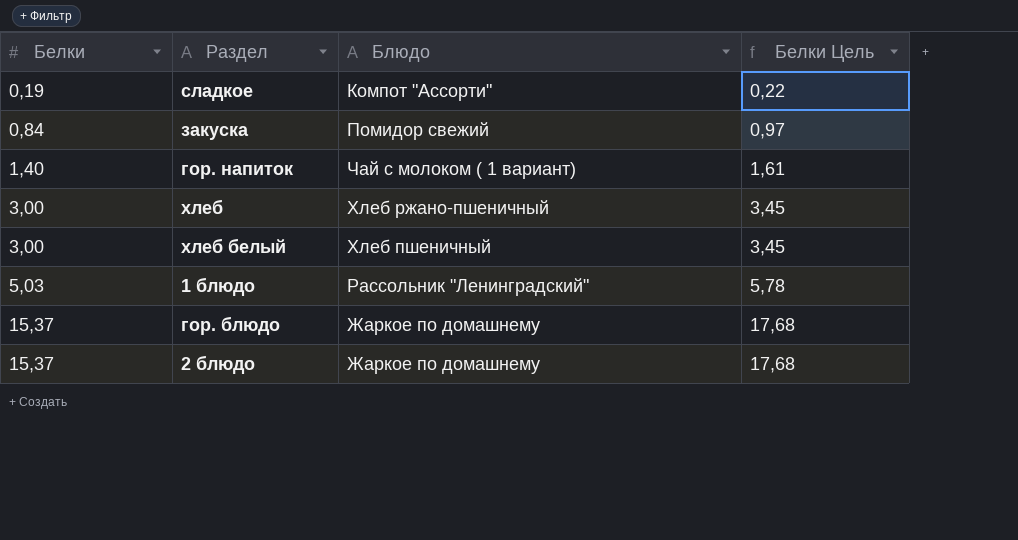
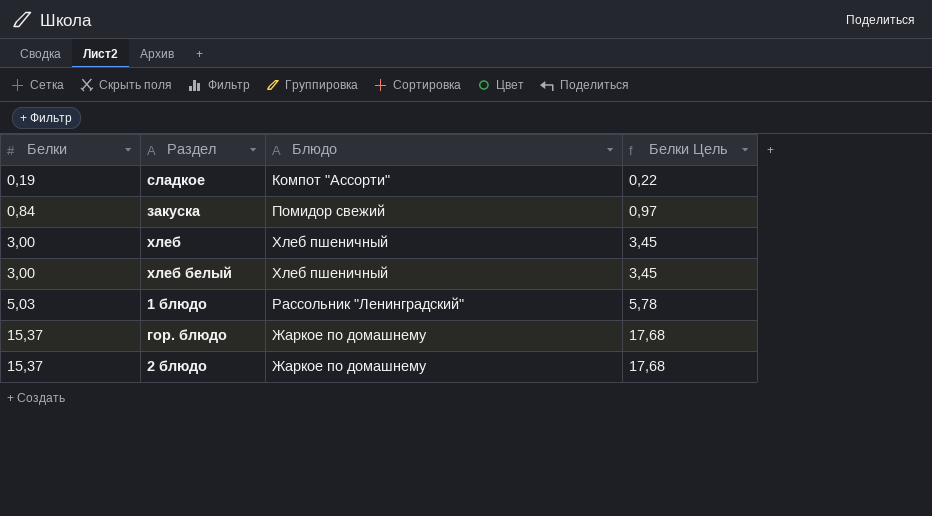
row гор. напиток: 1,40 | Чай с молоком ( 1 вариант) | 1,61 -> none
хлеб | Блюдо: Хлеб ржано-пшеничный -> Хлеб пшеничный

